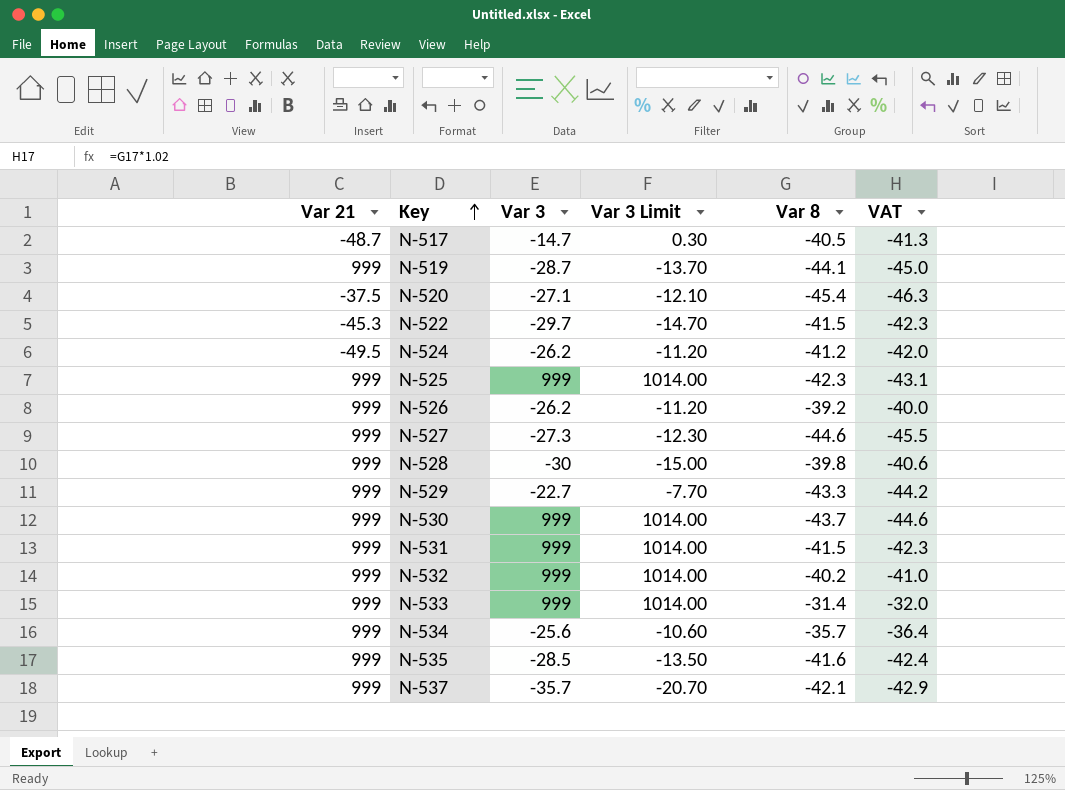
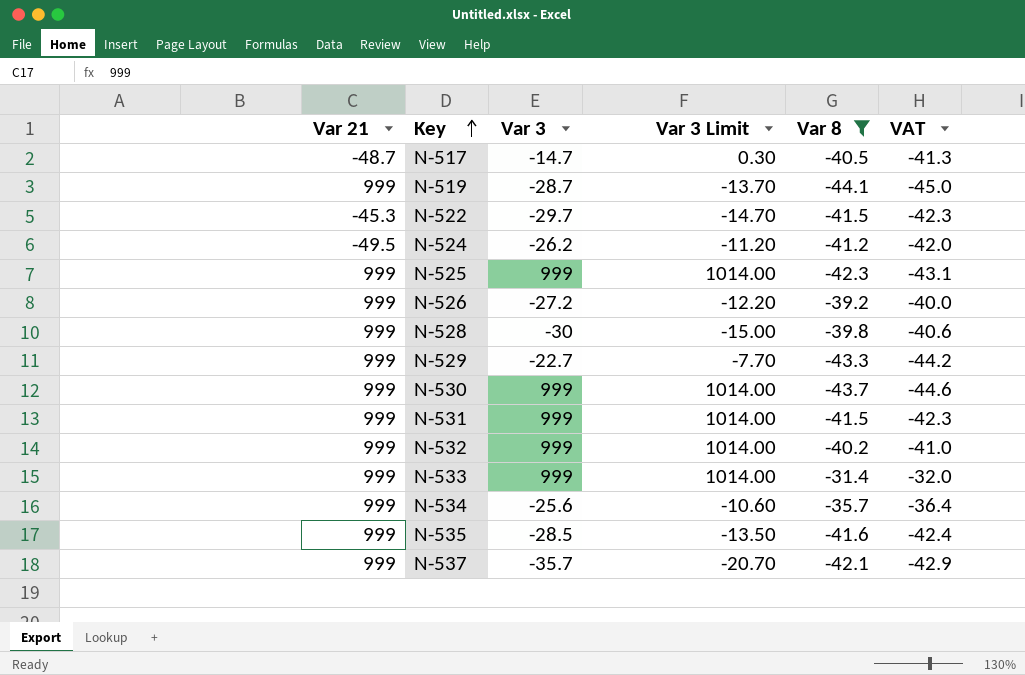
filter: none -> Var 8 >= -44.1
N-526 | Var 3: -26.2 -> -27.2
N-526 | Var 3 Limit: -11.20 -> -12.20

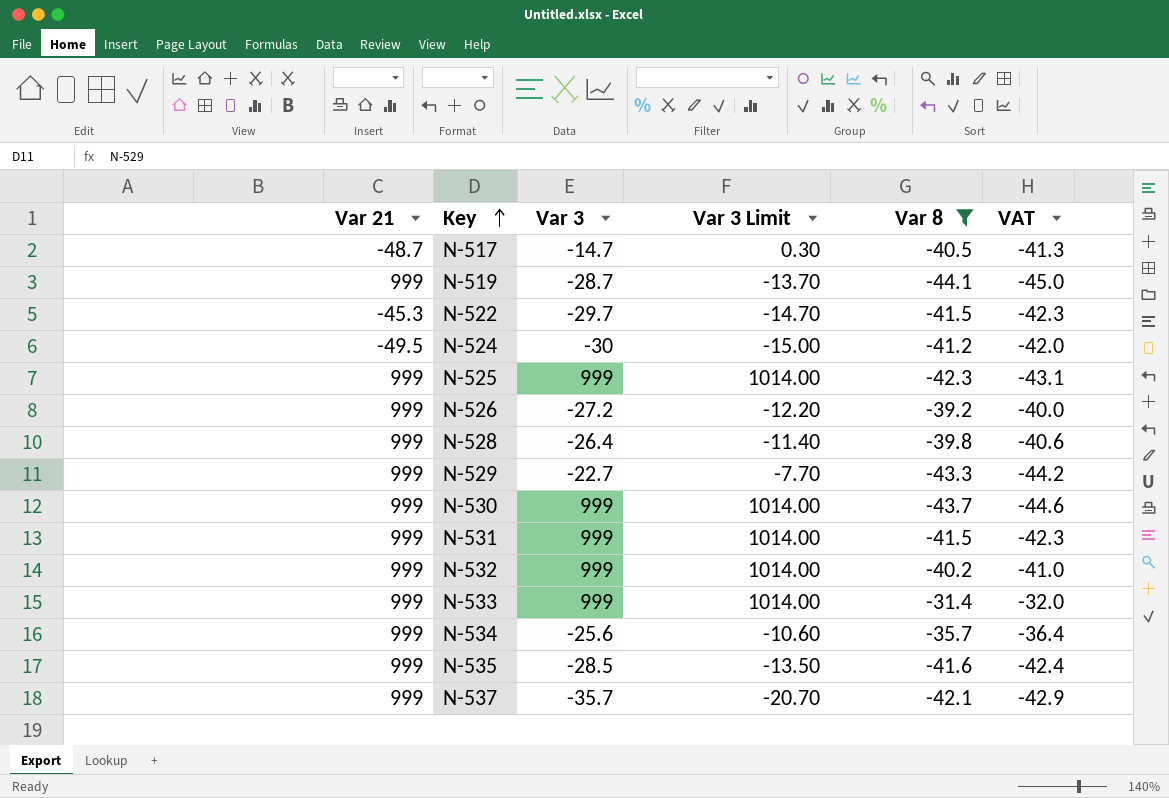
N-524 | Var 3: -26.2 -> -30
N-524 | Var 3 Limit: -11.20 -> -15.00
N-528 | Var 3: -30 -> -26.4
N-528 | Var 3 Limit: -15.00 -> -11.40

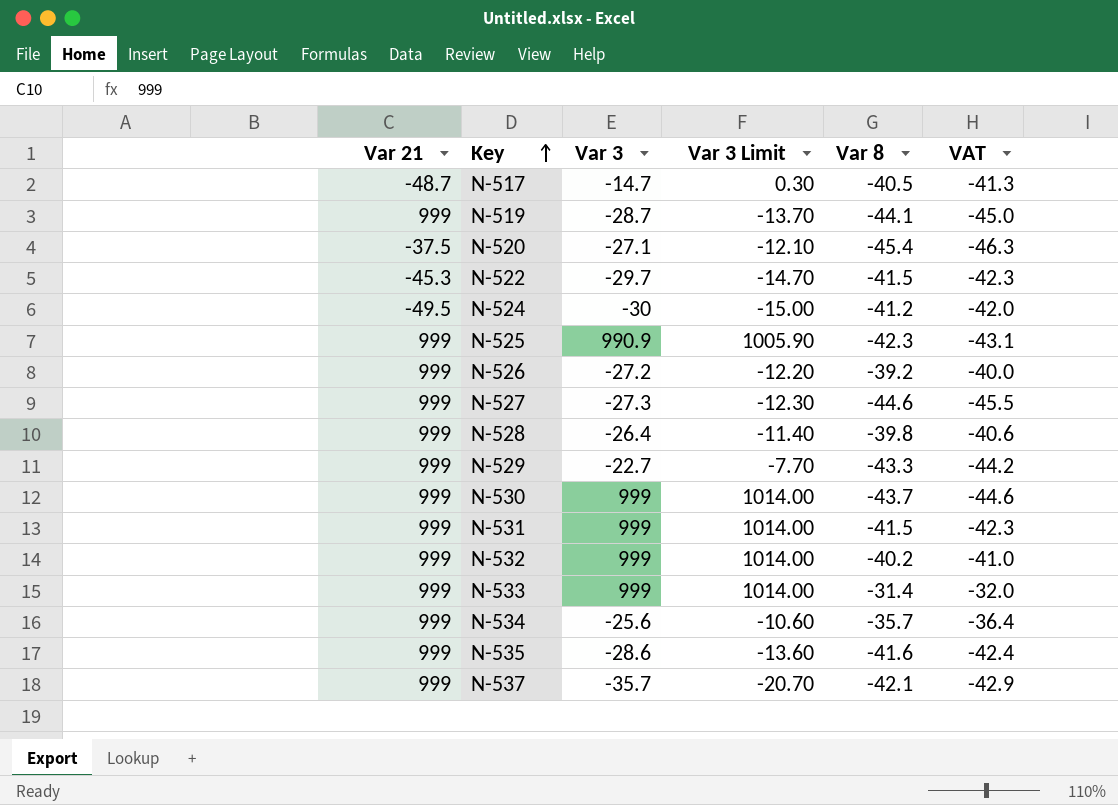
filter: Var 8 >= -44.1 -> none
N-525 | Var 3: 999 -> 990.9
N-525 | Var 3 Limit: 1014.00 -> 1005.90
N-535 | Var 3: -28.5 -> -28.6
N-535 | Var 3 Limit: -13.50 -> -13.60

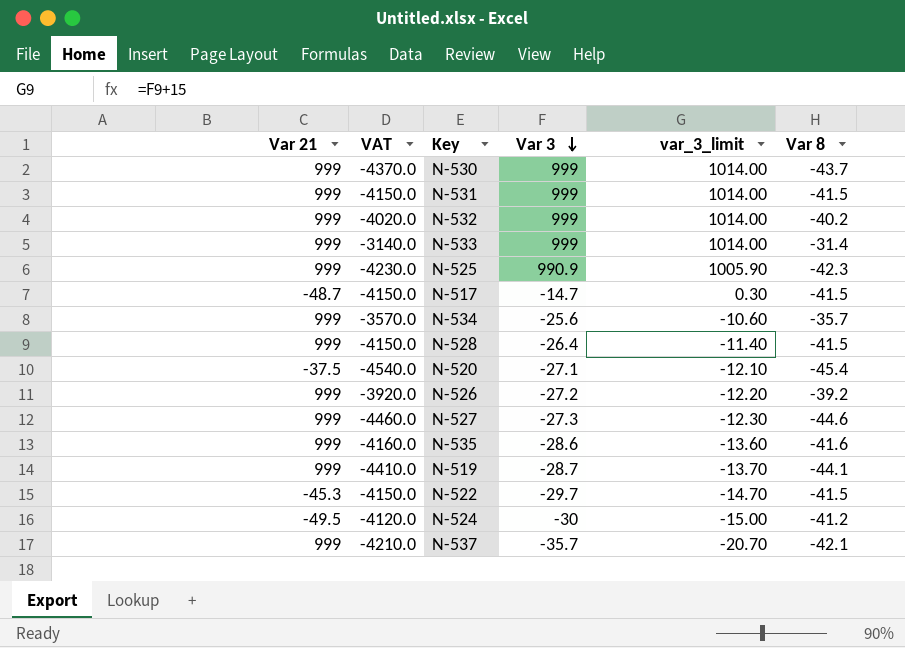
row order: Key ascending -> Var 3 descending
column VAT | formula: [Var 8] * 1.02 -> [Var 8] * 100
column VAT | position: 6 -> 2
column name: Var 3 Limit -> var_3_limit
row N-529: 999 | -22.7 | -7.70 | -43.3 | -44.2 -> none
N-517 | Var 8: -40.5 -> -41.5
N-528 | Var 8: -39.8 -> -41.5

